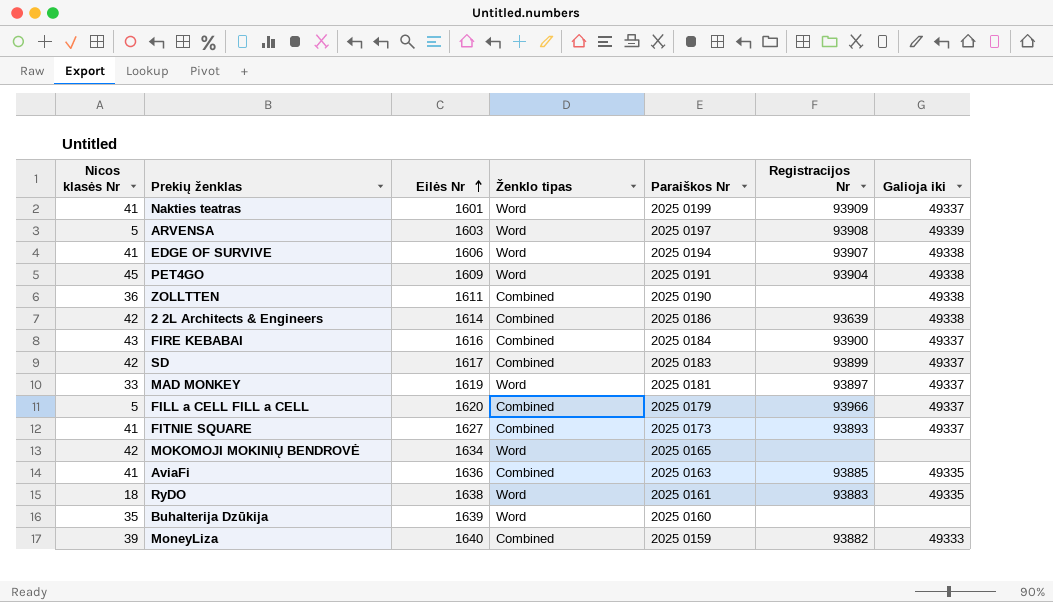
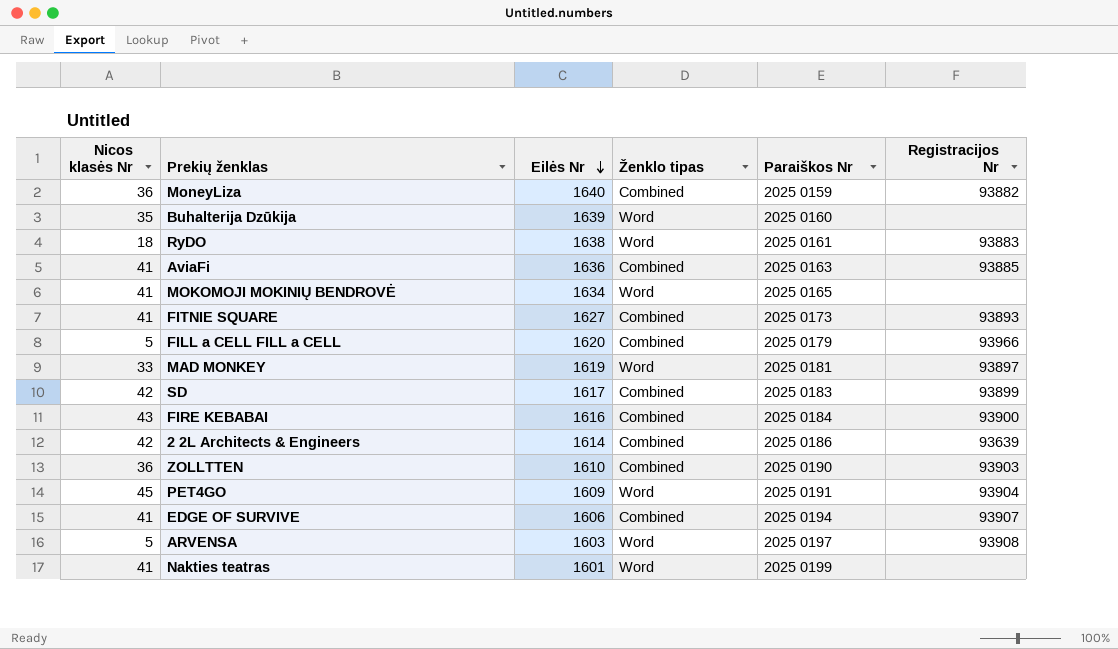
row order: Eilės Nr ascending -> Eilės Nr descending
column Galioja iki | position: 7 -> none
MoneyLiza | Nicos klasės Nr: 39 -> 36
MOKOMOJI MOKINIŲ BENDROVĖ | Nicos klasės Nr: 42 -> 41
ZOLLTTEN | Eilės Nr: 1611 -> 1610
ZOLLTTEN | Registracijos Nr: none -> 93903
EDGE OF SURVIVE | Ženklo tipas: Word -> Combined
Nakties teatras | Registracijos Nr: 93909 -> none

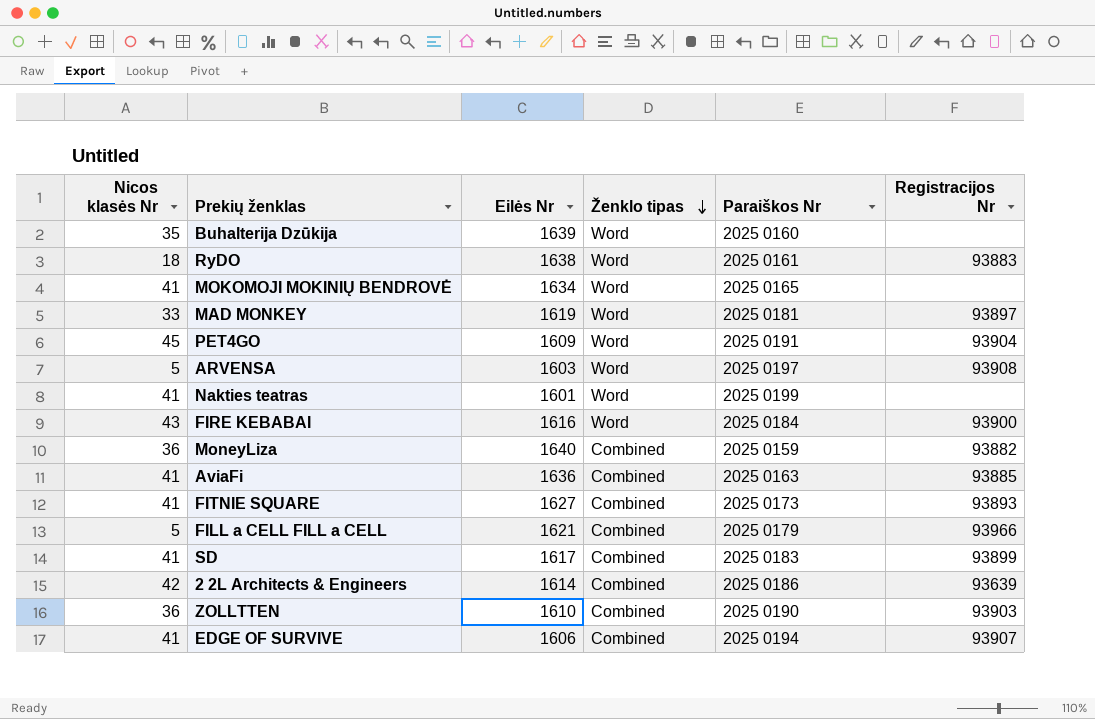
row order: Eilės Nr descending -> Ženklo tipas descending
FIRE KEBABAI | Ženklo tipas: Combined -> Word
FILL a CELL FILL a CELL | Eilės Nr: 1620 -> 1621
SD | Nicos klasės Nr: 42 -> 41

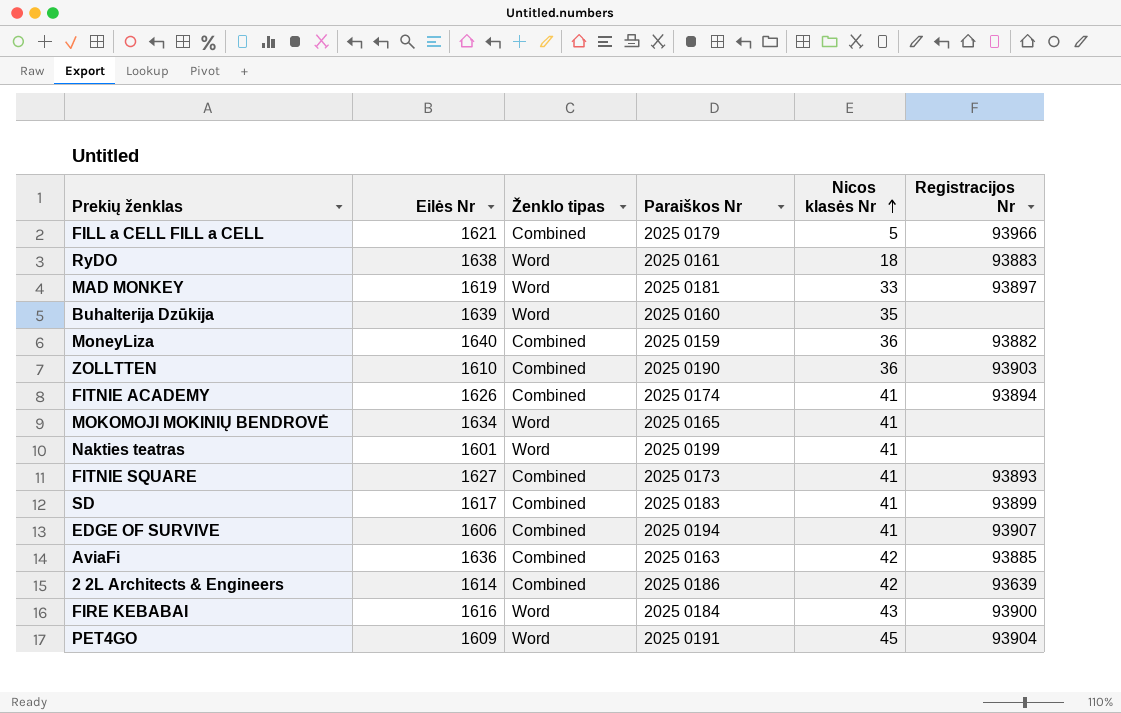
row order: Ženklo tipas descending -> Nicos klasės Nr ascending
column Nicos klasės Nr | position: 1 -> 5
row ARVENSA: 5 | 1603 | Word | 2025 0197 | 93908 -> none
row FITNIE ACADEMY: none -> 1626 | Combined | 2025 0174 | 41 | 93894
AviaFi | Nicos klasės Nr: 41 -> 42

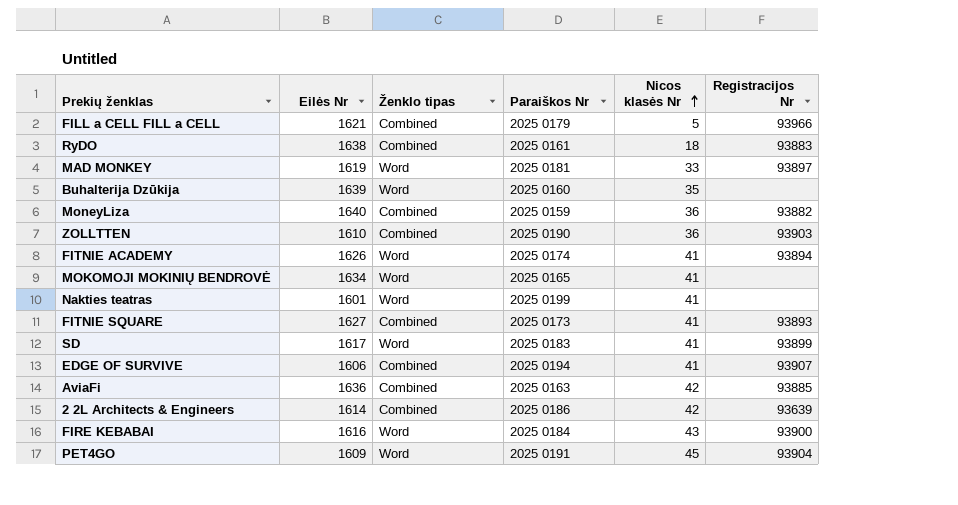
RyDO | Ženklo tipas: Word -> Combined
FITNIE ACADEMY | Ženklo tipas: Combined -> Word
SD | Ženklo tipas: Combined -> Word

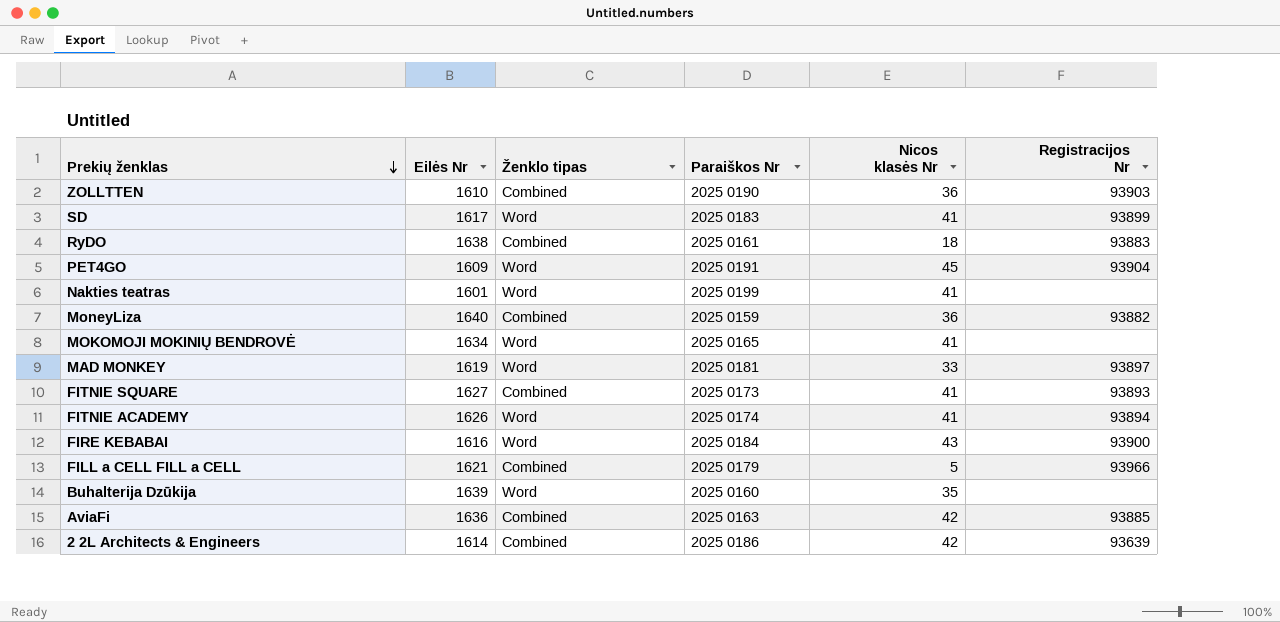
row order: Nicos klasės Nr ascending -> Prekių ženklas descending
row EDGE OF SURVIVE: 1606 | Combined | 2025 0194 | 41 | 93907 -> none

